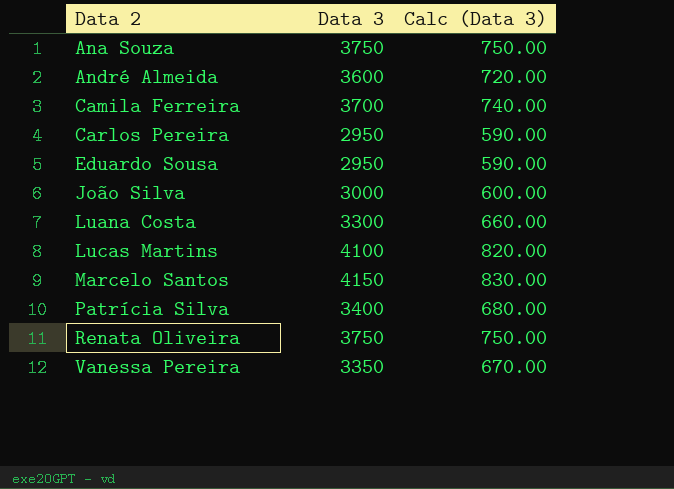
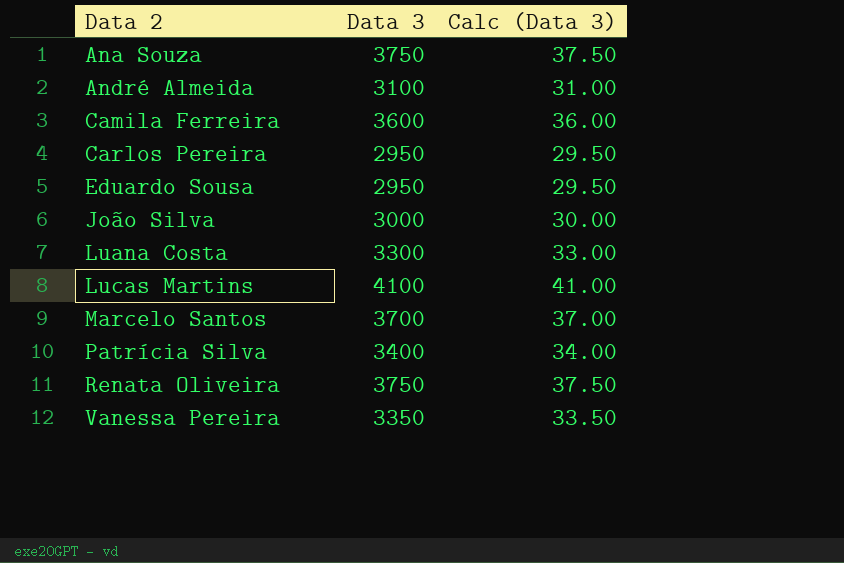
column Calc (Data 3) | formula: [Data 3] * 0.2 -> [Data 3] * 0.01
André Almeida | Data 3: 3600 -> 3100
Camila Ferreira | Data 3: 3700 -> 3600
Marcelo Santos | Data 3: 4150 -> 3700

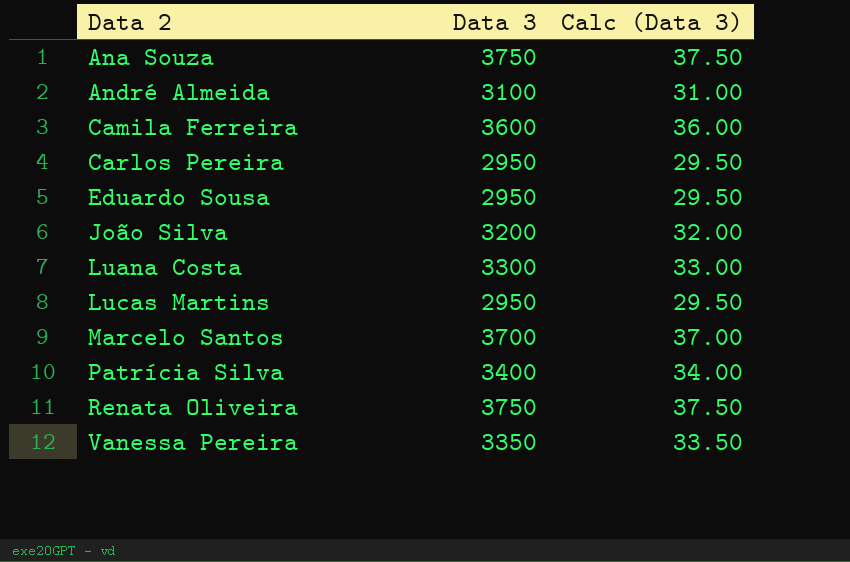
João Silva | Data 3: 3000 -> 3200
João Silva | Calc (Data 3): 30.00 -> 32.00
Lucas Martins | Data 3: 4100 -> 2950
Lucas Martins | Calc (Data 3): 41.00 -> 29.50

